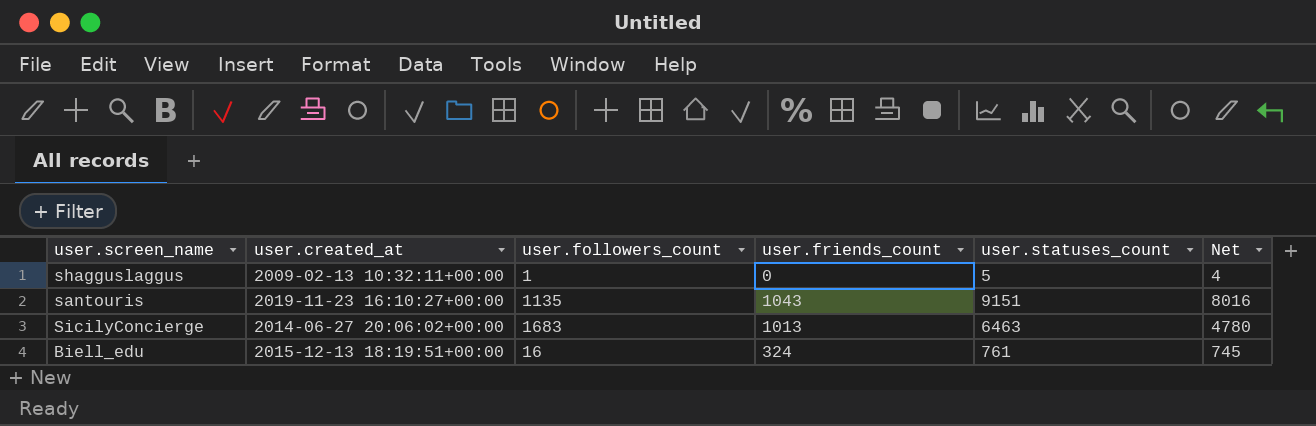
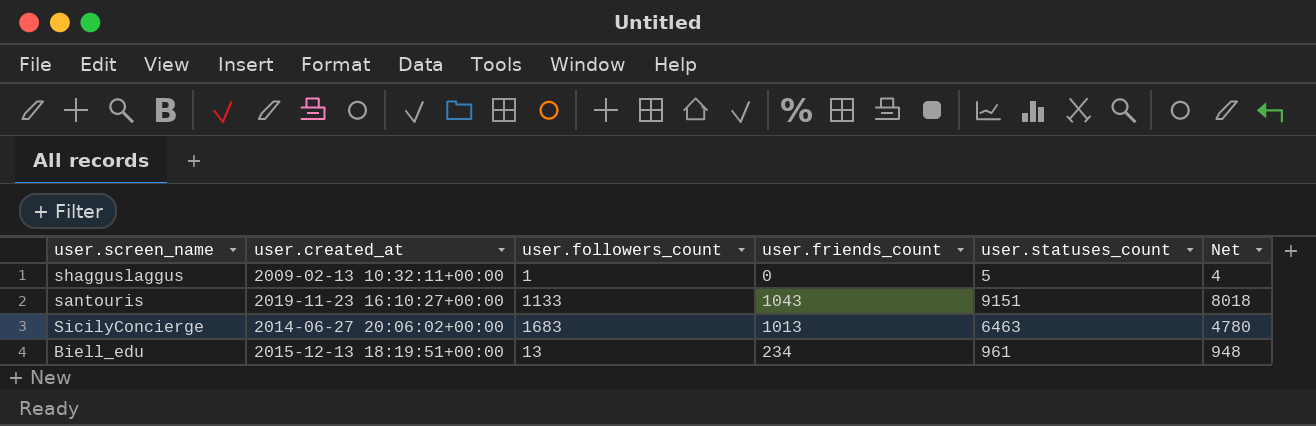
santouris | user.followers_count: 1135 -> 1133
santouris | Net: 8016 -> 8018
Biell_edu | user.followers_count: 16 -> 13
Biell_edu | user.friends_count: 324 -> 234
Biell_edu | user.statuses_count: 761 -> 961
Biell_edu | Net: 745 -> 948

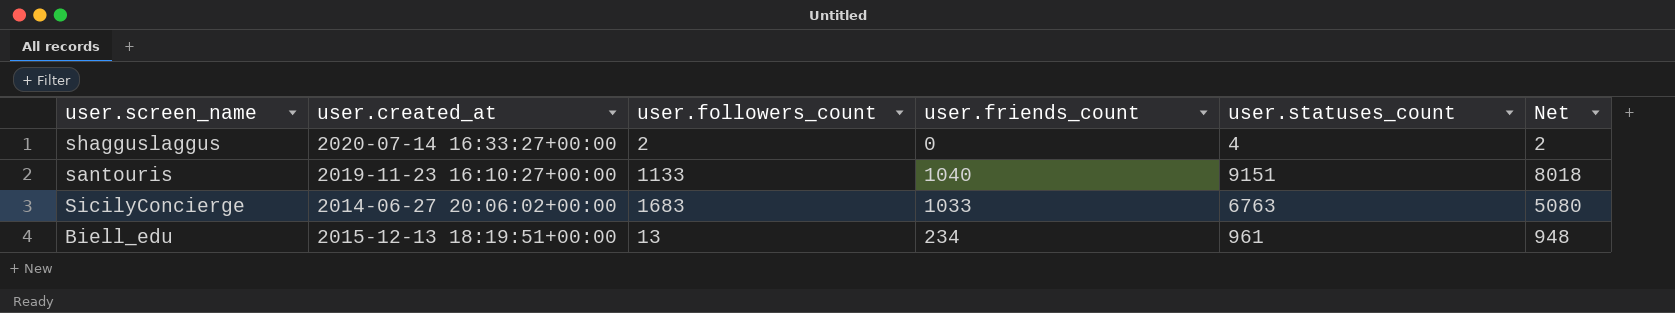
shagguslaggus | user.created_at: 2009-02-13 10:32:11+00:00 -> 2020-07-14 16:33:27+00:00
shagguslaggus | user.followers_count: 1 -> 2
shagguslaggus | user.statuses_count: 5 -> 4
shagguslaggus | Net: 4 -> 2
santouris | user.friends_count: 1043 -> 1040
SicilyConcierge | user.friends_count: 1013 -> 1033
SicilyConcierge | user.statuses_count: 6463 -> 6763
SicilyConcierge | Net: 4780 -> 5080

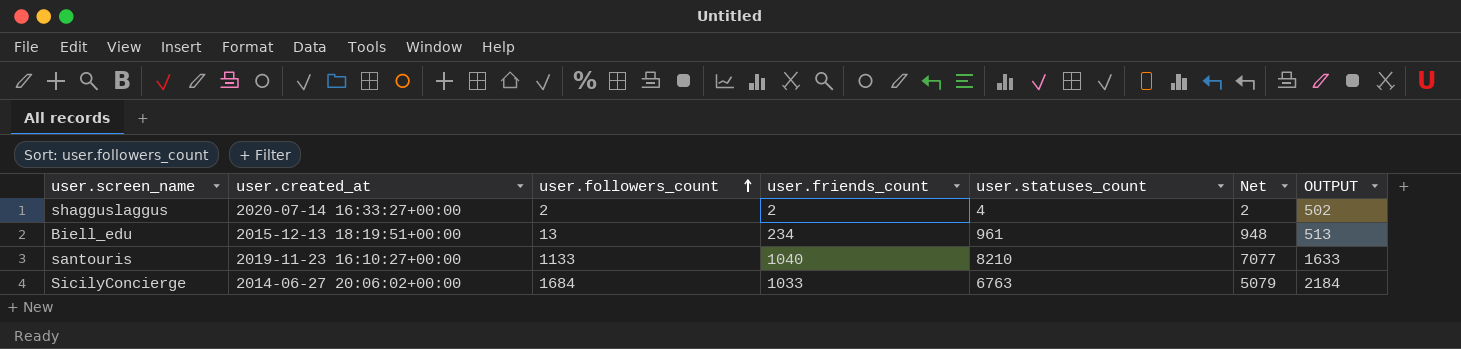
row order: none -> user.followers_count ascending
column OUTPUT | formula: none -> [user.followers_count] + 500
shagguslaggus | user.friends_count: 0 -> 2
santouris | user.statuses_count: 9151 -> 8210
santouris | Net: 8018 -> 7077
SicilyConcierge | user.followers_count: 1683 -> 1684
SicilyConcierge | Net: 5080 -> 5079

